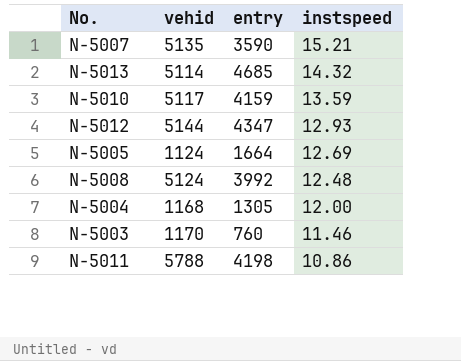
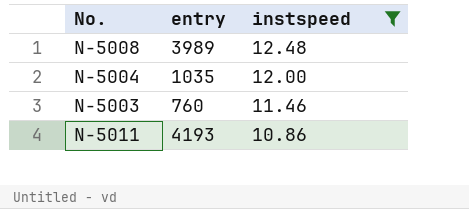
filter: none -> instspeed <= 12.48
column vehid | position: 2 -> none
N-5008 | entry: 3992 -> 3989
N-5004 | entry: 1305 -> 1035
N-5011 | entry: 4198 -> 4193

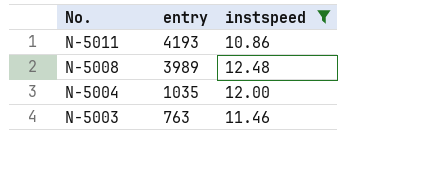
row order: instspeed descending -> No. descending
N-5003 | entry: 760 -> 763

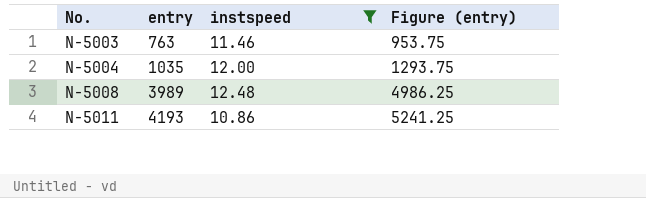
row order: No. descending -> No. ascending
column Figure (entry) | formula: none -> [entry] * 1.25

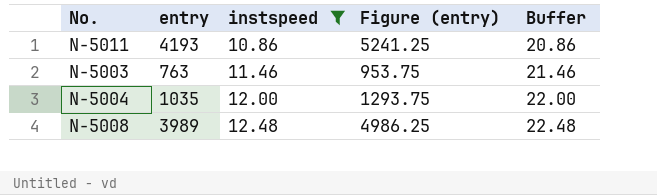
row order: No. ascending -> instspeed ascending
column Buffer | formula: none -> [instspeed] + 10

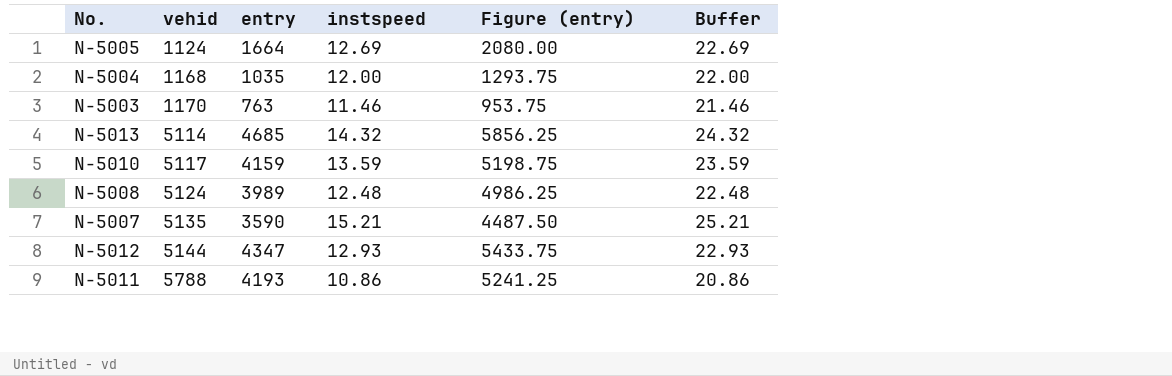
filter: instspeed <= 12.48 -> none
row order: instspeed ascending -> vehid ascending
column vehid | position: none -> 2

